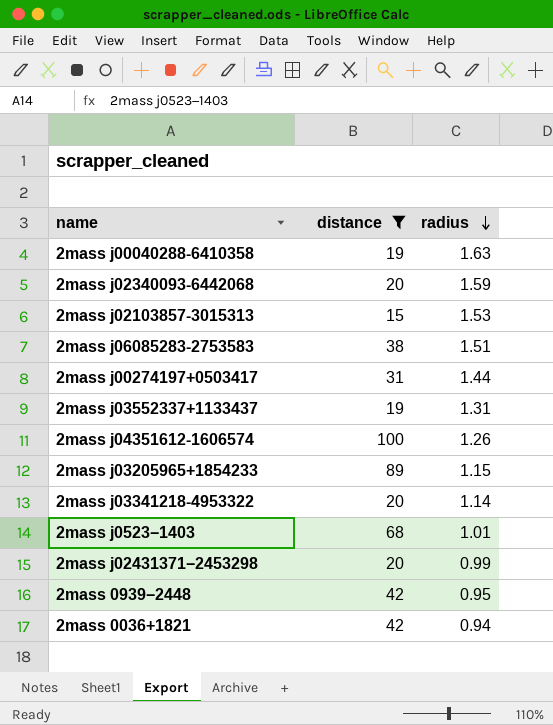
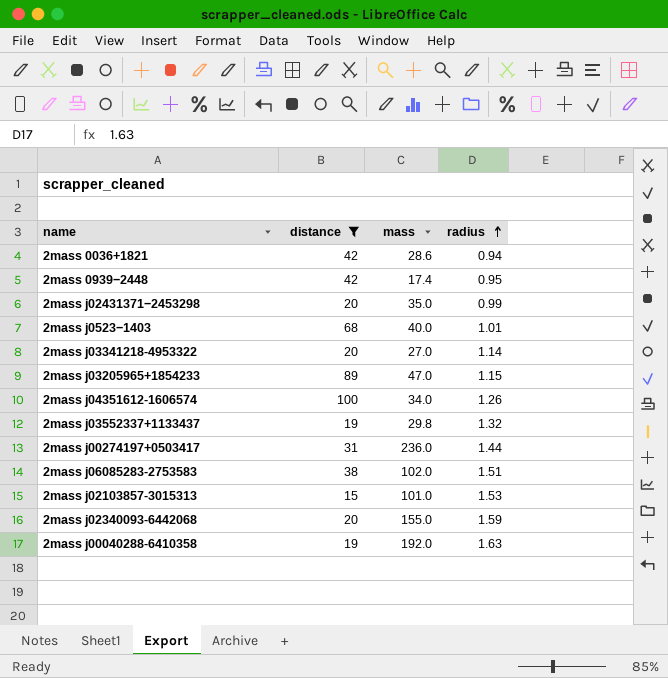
row order: radius descending -> radius ascending
column mass | position: none -> 3
2mass j03552337+1133437 | radius: 1.31 -> 1.32

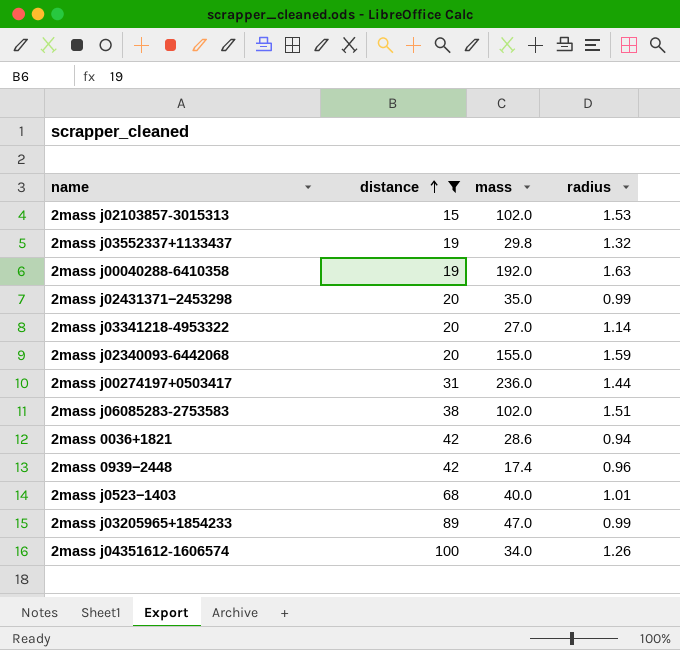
row order: radius ascending -> distance ascending
2mass j02103857-3015313 | mass: 101.0 -> 102.0
2mass 0939−2448 | radius: 0.95 -> 0.96
2mass j03205965+1854233 | radius: 1.15 -> 0.99

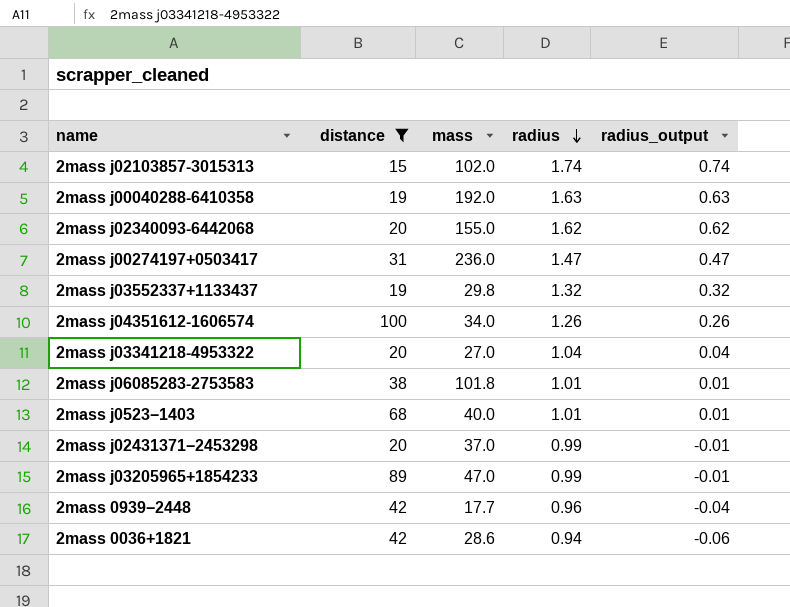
row order: distance ascending -> radius descending
column radius_output | formula: none -> [radius] - 1
2mass j02103857-3015313 | radius: 1.53 -> 1.74
2mass j02340093-6442068 | radius: 1.59 -> 1.62
2mass j00274197+0503417 | radius: 1.44 -> 1.47
2mass j03341218-4953322 | radius: 1.14 -> 1.04
2mass j06085283-2753583 | mass: 102.0 -> 101.8
2mass j06085283-2753583 | radius: 1.51 -> 1.01
2mass j02431371−2453298 | mass: 35.0 -> 37.0
2mass 0939−2448 | mass: 17.4 -> 17.7

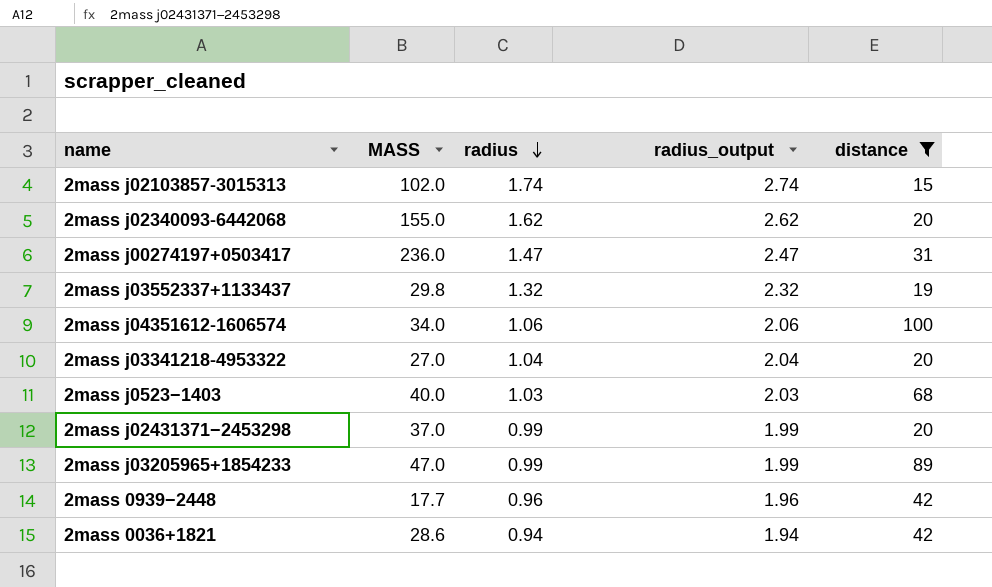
column name: mass -> MASS
column radius_output | formula: [radius] - 1 -> [radius] + 1
column distance | position: 2 -> 5
row 2mass j00040288-6410358: 19 | 192.0 | 1.63 | 0.63 -> none
row 2mass j06085283-2753583: 38 | 101.8 | 1.01 | 0.01 -> none
2mass j04351612-1606574 | radius: 1.26 -> 1.06
2mass j0523−1403 | radius: 1.01 -> 1.03

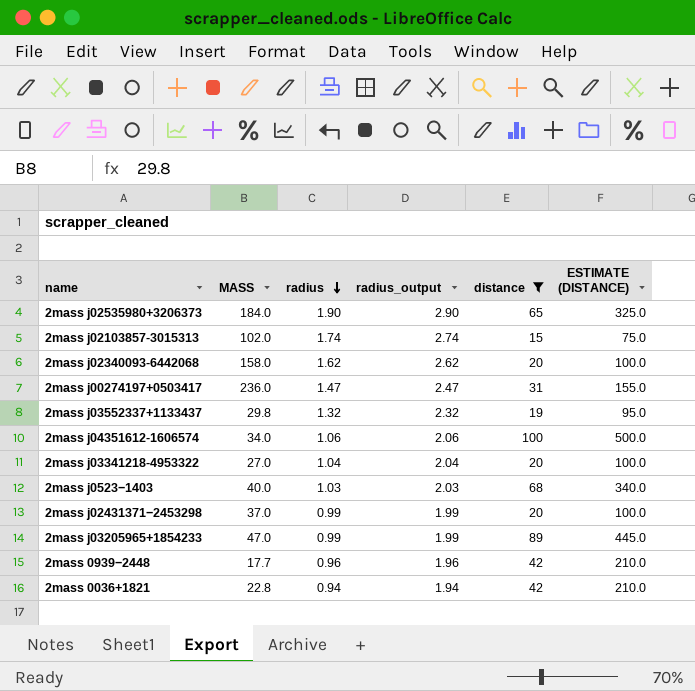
column ESTIMATE (DISTANCE) | formula: none -> [distance] * 5
row 2mass j02535980+3206373: none -> 184.0 | 1.90 | 2.90 | 65 | 325.0
2mass j02340093-6442068 | MASS: 155.0 -> 158.0
2mass 0036+1821 | MASS: 28.6 -> 22.8

